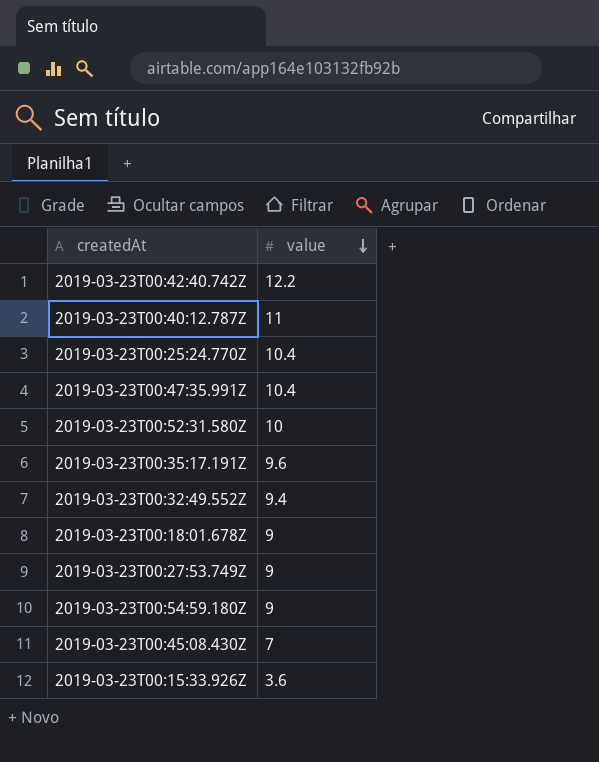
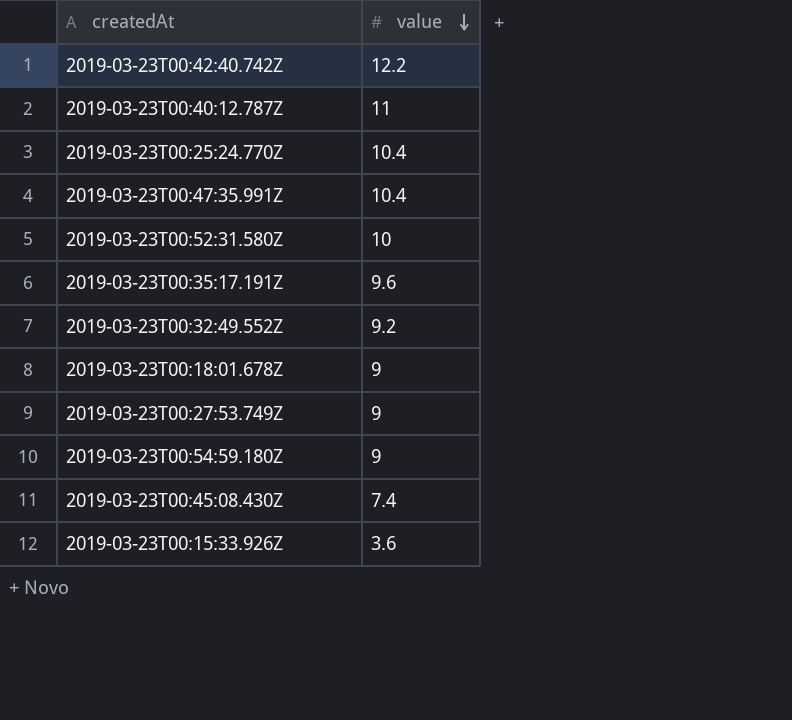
2019-03-23T00:32:49.552Z | value: 9.4 -> 9.2
2019-03-23T00:45:08.430Z | value: 7 -> 7.4

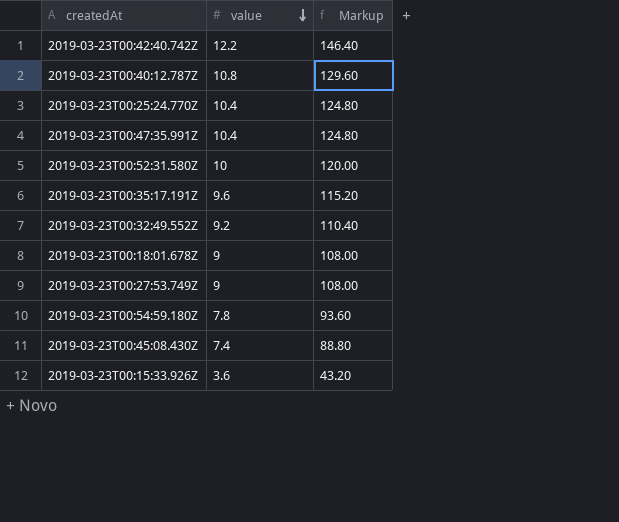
column Markup | formula: none -> [value] * 12
2019-03-23T00:40:12.787Z | value: 11 -> 10.8
2019-03-23T00:54:59.180Z | value: 9 -> 7.8

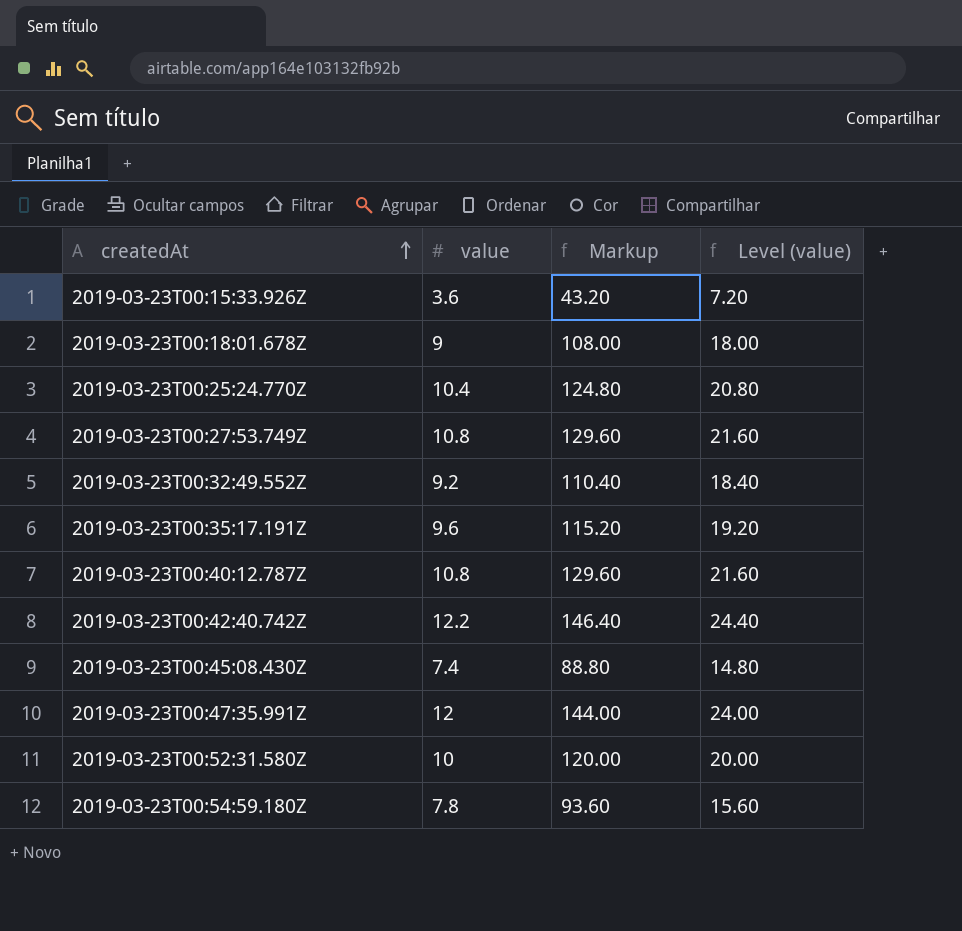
row order: value descending -> createdAt ascending
column Level (value) | formula: none -> [value] * 2
2019-03-23T00:27:53.749Z | value: 9 -> 10.8
2019-03-23T00:27:53.749Z | Markup: 108.00 -> 129.60
2019-03-23T00:47:35.991Z | value: 10.4 -> 12
2019-03-23T00:47:35.991Z | Markup: 124.80 -> 144.00

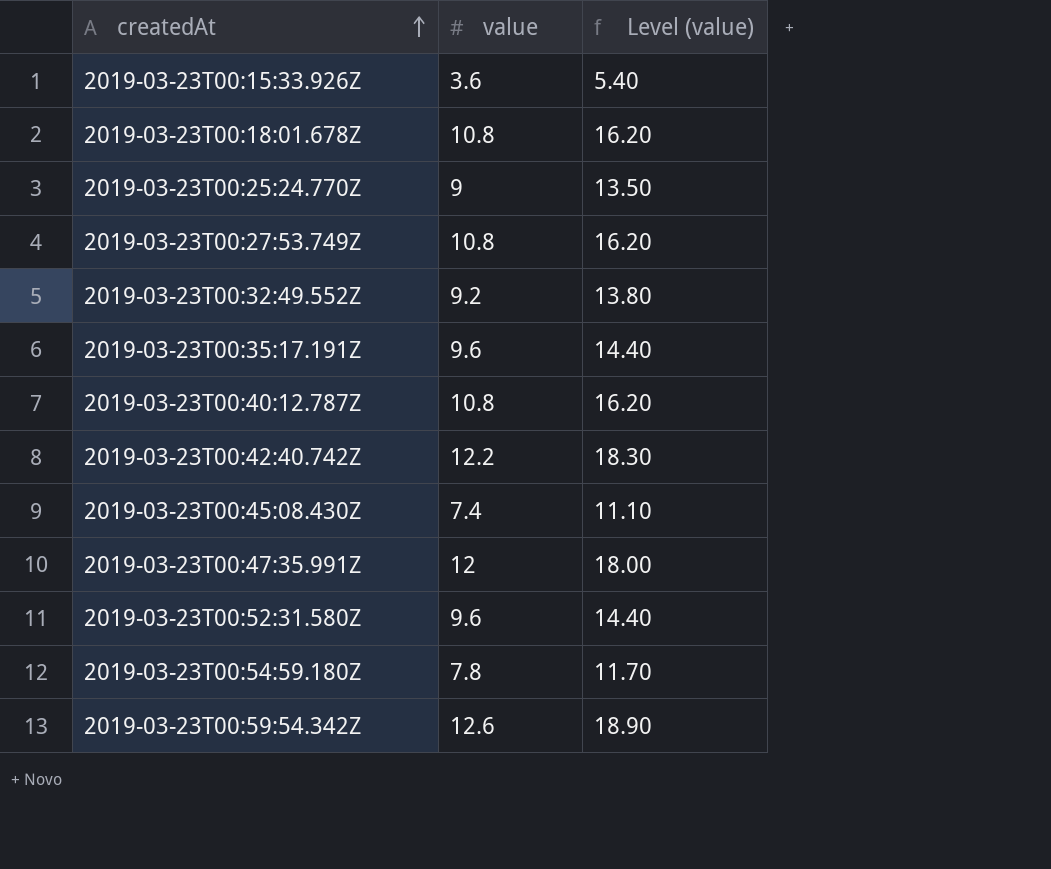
column Markup | formula: [value] * 12 -> none
column Level (value) | formula: [value] * 2 -> [value] * 1.5
2019-03-23T00:18:01.678Z | value: 9 -> 10.8
2019-03-23T00:25:24.770Z | value: 10.4 -> 9
2019-03-23T00:52:31.580Z | value: 10 -> 9.6
row 2019-03-23T00:59:54.342Z: none -> 12.6 | 18.90

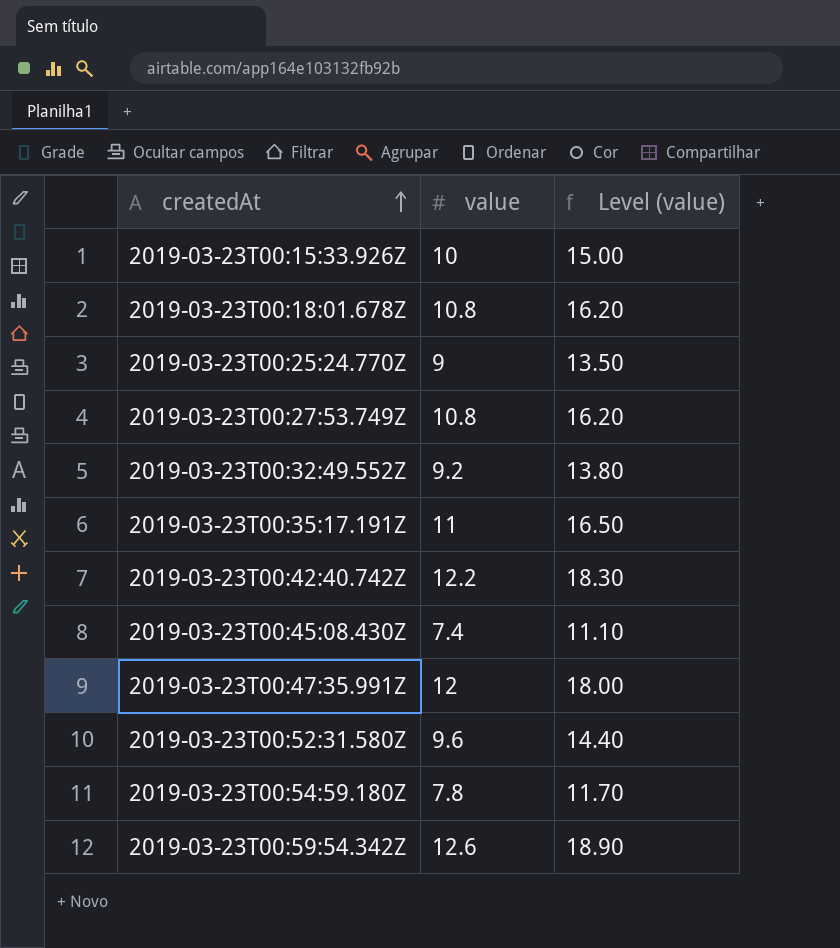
row 2019-03-23T00:40:12.787Z: 10.8 | 16.20 -> none
2019-03-23T00:15:33.926Z | value: 3.6 -> 10
2019-03-23T00:15:33.926Z | Level (value): 5.40 -> 15.00
2019-03-23T00:35:17.191Z | value: 9.6 -> 11
2019-03-23T00:35:17.191Z | Level (value): 14.40 -> 16.50

